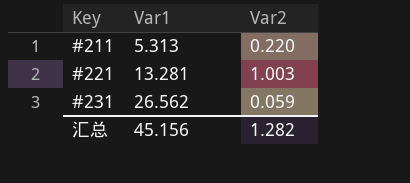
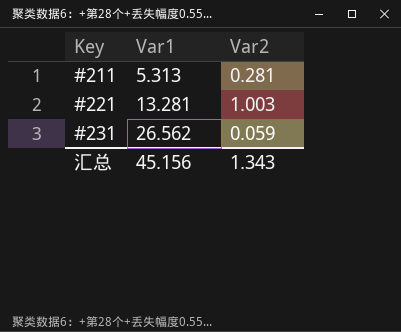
#211 | Var2: 0.220 -> 0.281
汇总 | Var2: 1.282 -> 1.343

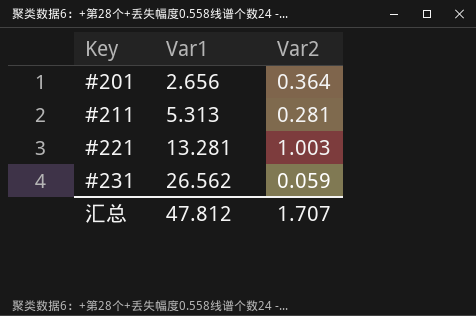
row #201: none -> 2.656 | 0.364
汇总 | Var1: 45.156 -> 47.812
汇总 | Var2: 1.343 -> 1.707

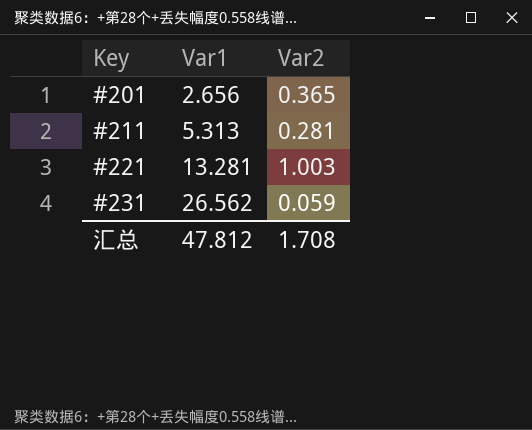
#201 | Var2: 0.364 -> 0.365
汇总 | Var2: 1.707 -> 1.708

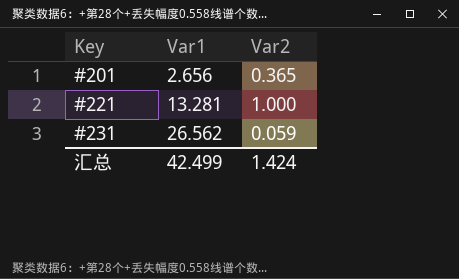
row #211: 5.313 | 0.281 -> none
#221 | Var2: 1.003 -> 1.000
汇总 | Var1: 47.812 -> 42.499
汇总 | Var2: 1.708 -> 1.424

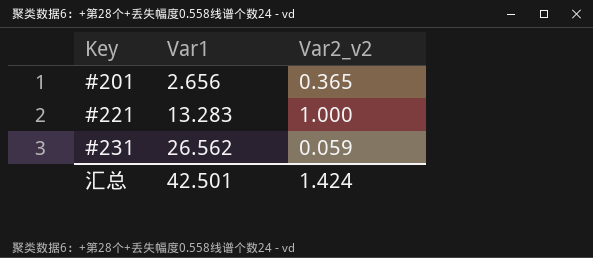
column name: Var2 -> Var2_v2
#221 | Var1: 13.281 -> 13.283
汇总 | Var1: 42.499 -> 42.501

